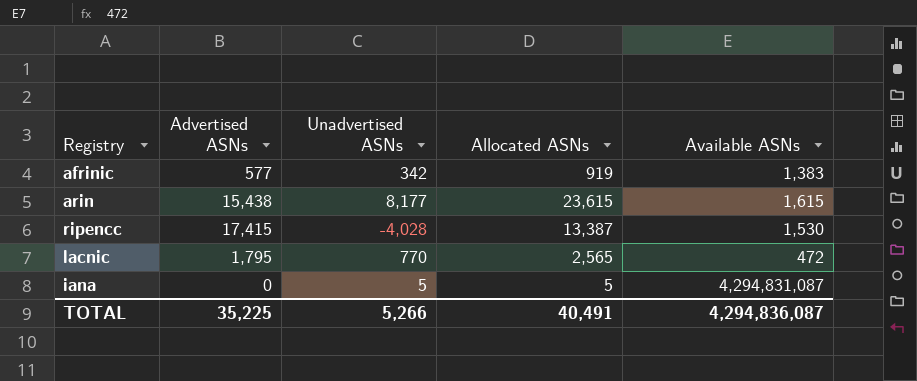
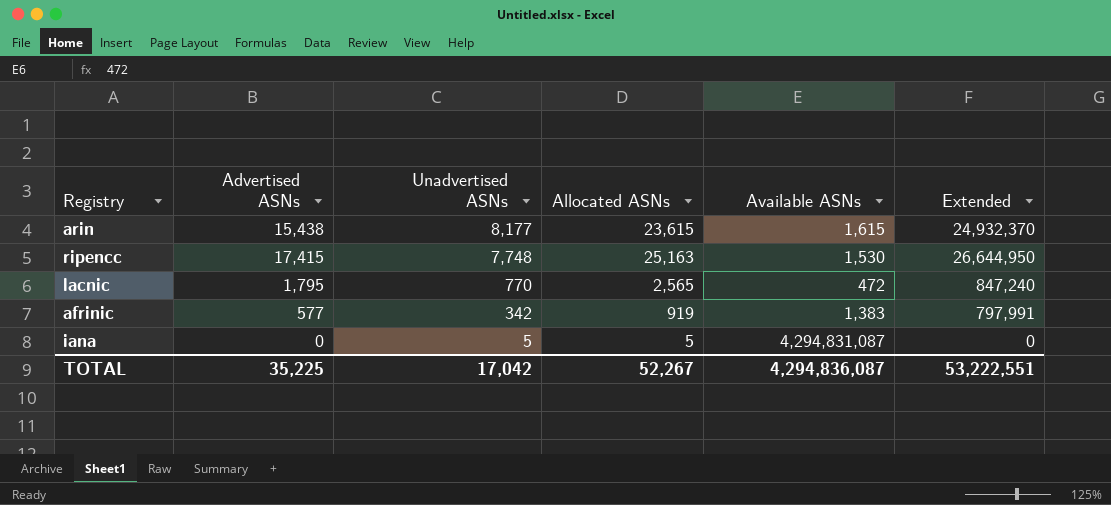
row order: none -> Unadvertised ASNs descending
column Extended | formula: none -> [Advertised ASNs] * [Available ASNs]
ripencc | Unadvertised ASNs: -4,028 -> 7,748
ripencc | Allocated ASNs: 13,387 -> 25,163
TOTAL | Unadvertised ASNs: 5,266 -> 17,042
TOTAL | Allocated ASNs: 40,491 -> 52,267

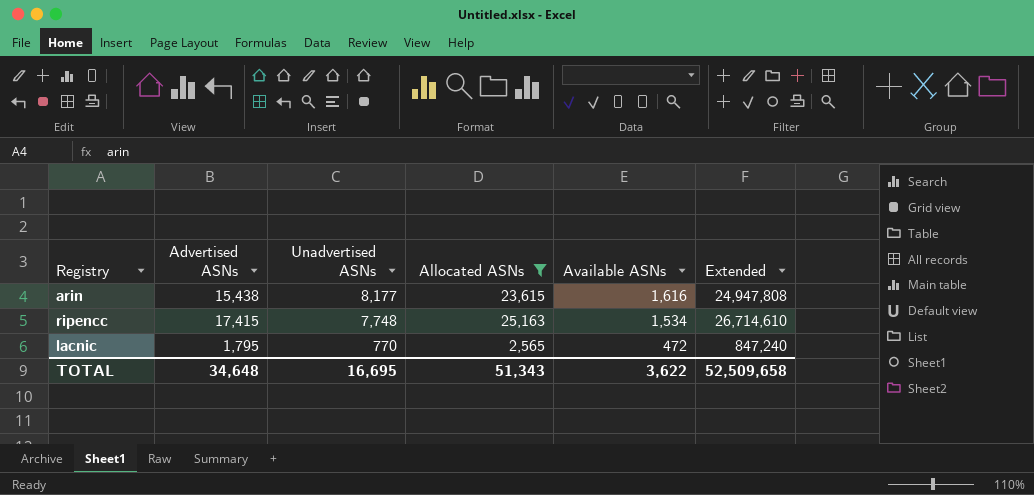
filter: none -> Allocated ASNs >= 2,565
arin | Available ASNs: 1,615 -> 1,616
arin | Extended: 24,932,370 -> 24,947,808
ripencc | Available ASNs: 1,530 -> 1,534
ripencc | Extended: 26,644,950 -> 26,714,610
TOTAL | Advertised ASNs: 35,225 -> 34,648
TOTAL | Unadvertised ASNs: 17,042 -> 16,695
TOTAL | Allocated ASNs: 52,267 -> 51,343
TOTAL | Available ASNs: 4,294,836,087 -> 3,622
TOTAL | Extended: 53,222,551 -> 52,509,658

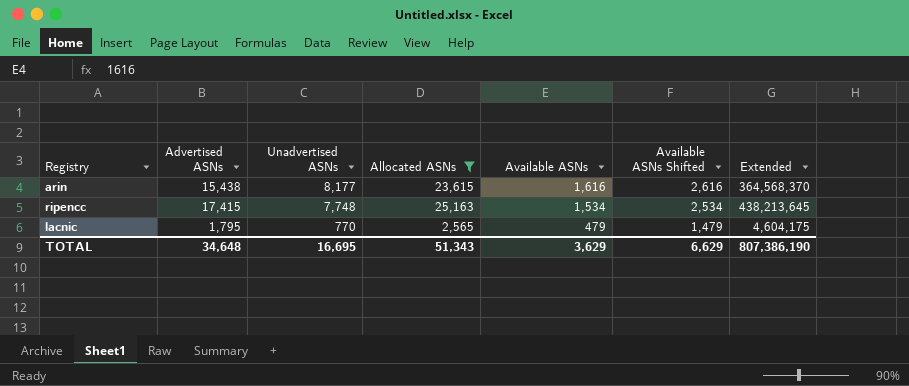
column Available ASNs Shifted | formula: none -> [Available ASNs] + 1000
column Extended | formula: [Advertised ASNs] * [Available ASNs] -> [Advertised ASNs] * [Allocated ASNs]
lacnic | Available ASNs: 472 -> 479
TOTAL | Available ASNs: 3,622 -> 3,629
TOTAL | Extended: 52,509,658 -> 807,386,190

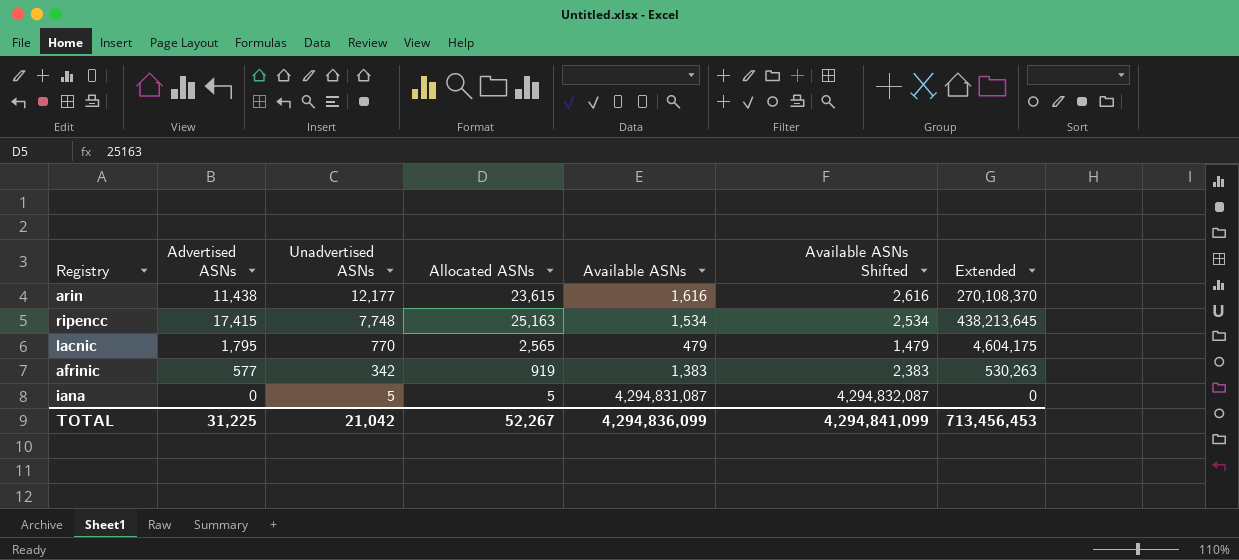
filter: Allocated ASNs >= 2,565 -> none
arin | Advertised ASNs: 15,438 -> 11,438
arin | Unadvertised ASNs: 8,177 -> 12,177
arin | Extended: 364,568,370 -> 270,108,370
TOTAL | Advertised ASNs: 34,648 -> 31,225
TOTAL | Unadvertised ASNs: 16,695 -> 21,042
TOTAL | Allocated ASNs: 51,343 -> 52,267
TOTAL | Available ASNs: 3,629 -> 4,294,836,099
TOTAL | Available ASNs Shifted: 6,629 -> 4,294,841,099
TOTAL | Extended: 807,386,190 -> 713,456,453

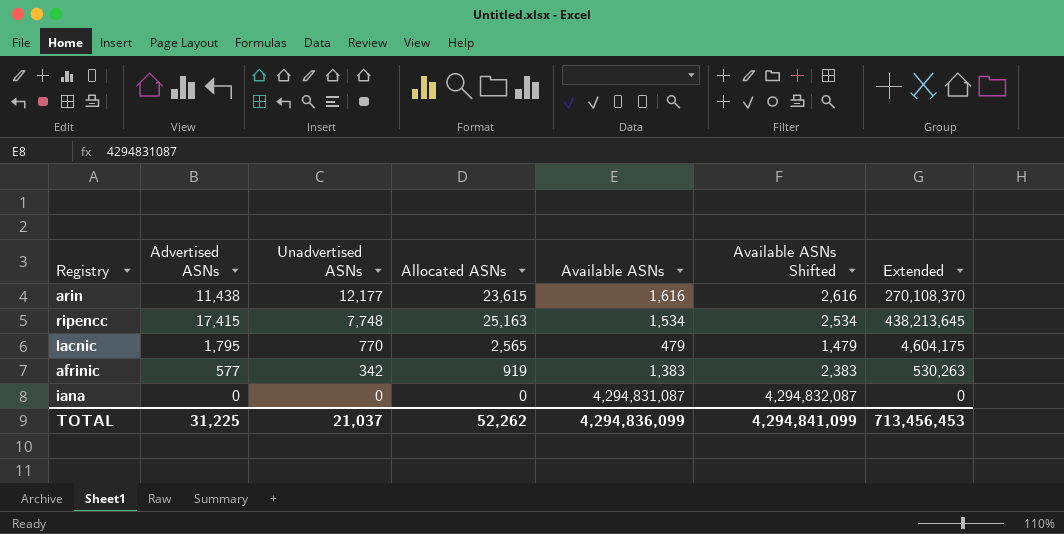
iana | Unadvertised ASNs: 5 -> 0
iana | Allocated ASNs: 5 -> 0
TOTAL | Unadvertised ASNs: 21,042 -> 21,037
TOTAL | Allocated ASNs: 52,267 -> 52,262

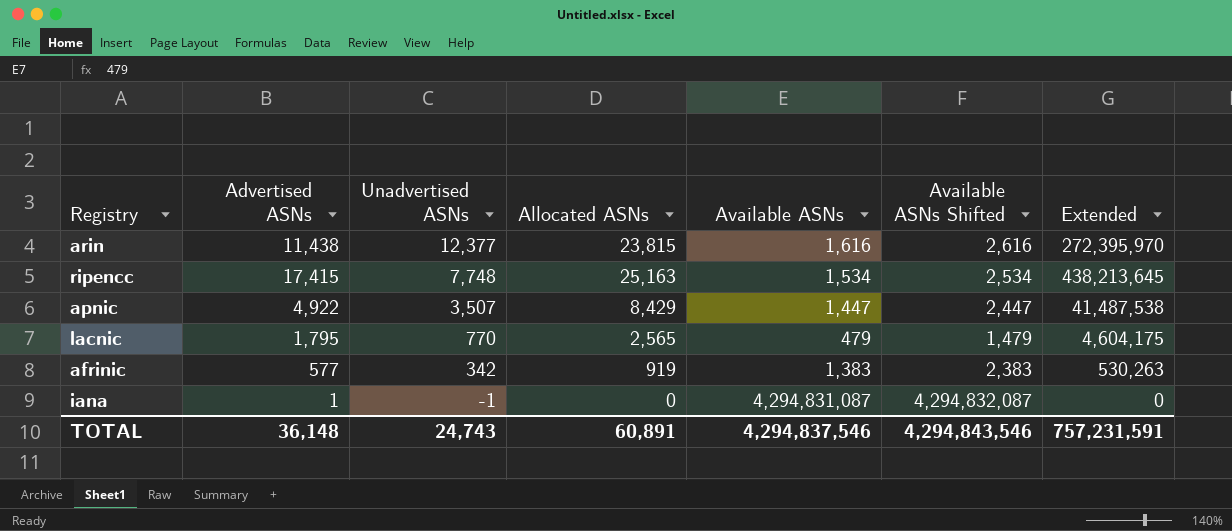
arin | Unadvertised ASNs: 12,177 -> 12,377
arin | Allocated ASNs: 23,615 -> 23,815
arin | Extended: 270,108,370 -> 272,395,970
row apnic: none -> 4,922 | 3,507 | 8,429 | 1,447 | 2,447 | 41,487,538
iana | Advertised ASNs: 0 -> 1
iana | Unadvertised ASNs: 0 -> -1
TOTAL | Advertised ASNs: 31,225 -> 36,148
TOTAL | Unadvertised ASNs: 21,037 -> 24,743
TOTAL | Allocated ASNs: 52,262 -> 60,891
TOTAL | Available ASNs: 4,294,836,099 -> 4,294,837,546
TOTAL | Available ASNs Shifted: 4,294,841,099 -> 4,294,843,546
TOTAL | Extended: 713,456,453 -> 757,231,591

